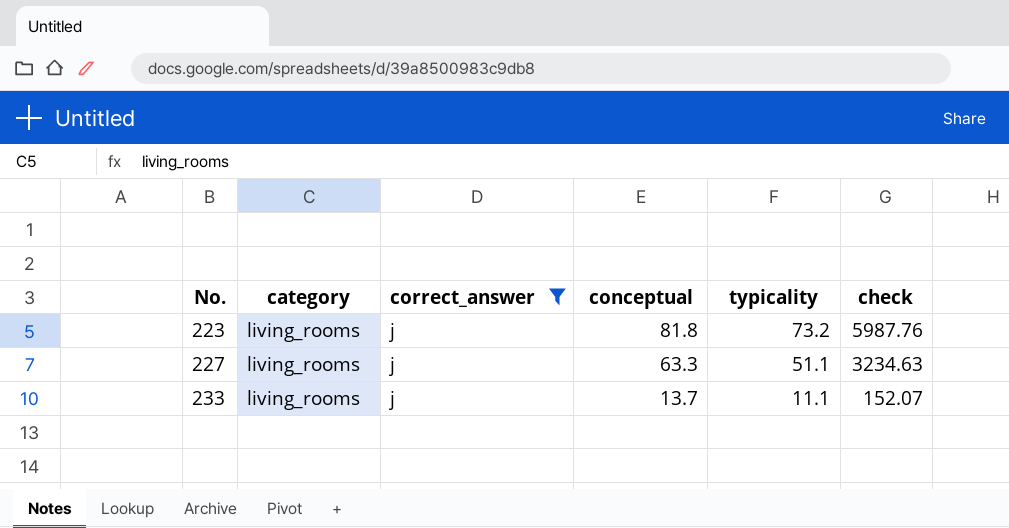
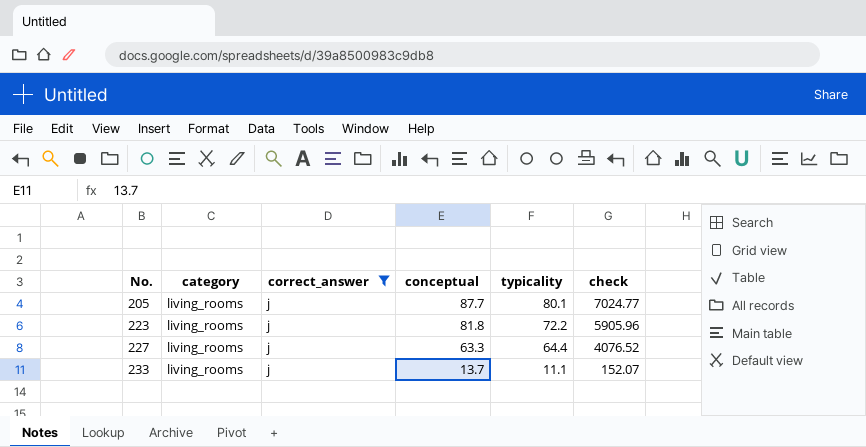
row 205: none -> living_rooms | j | 87.7 | 80.1 | 7024.77
223 | typicality: 73.2 -> 72.2
223 | check: 5987.76 -> 5905.96
227 | typicality: 51.1 -> 64.4
227 | check: 3234.63 -> 4076.52

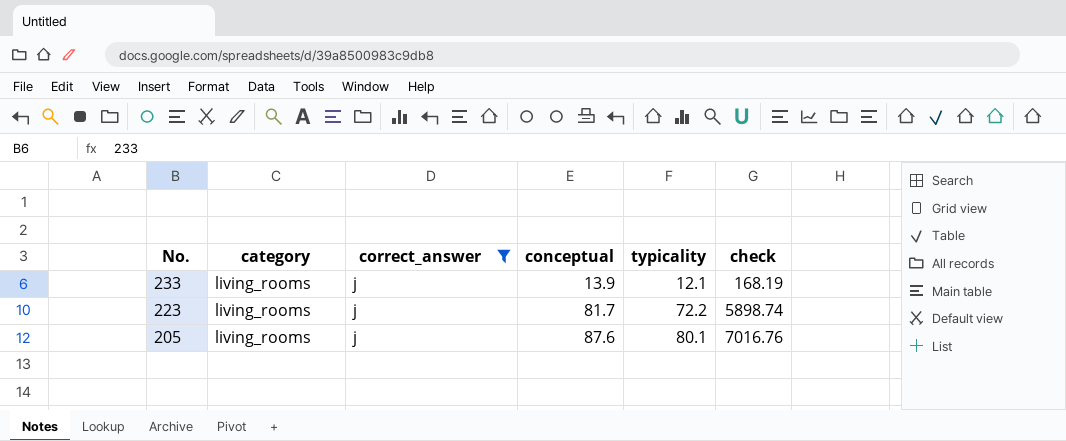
row order: No. ascending -> No. descending
row 227: living_rooms | j | 63.3 | 64.4 | 4076.52 -> none
233 | conceptual: 13.7 -> 13.9
233 | typicality: 11.1 -> 12.1
233 | check: 152.07 -> 168.19
223 | conceptual: 81.8 -> 81.7
223 | check: 5905.96 -> 5898.74
205 | conceptual: 87.7 -> 87.6
205 | check: 7024.77 -> 7016.76

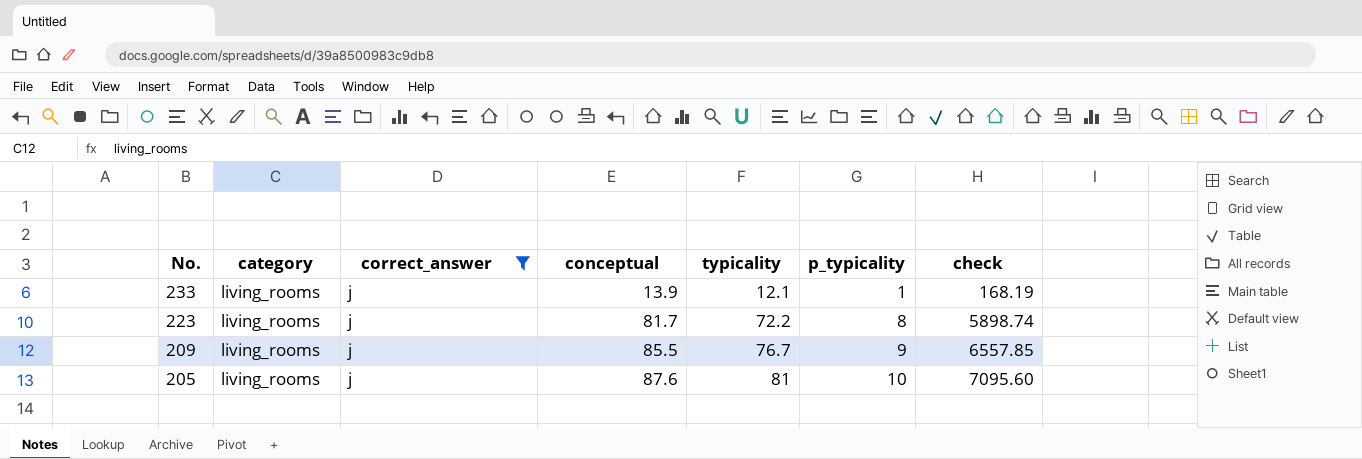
column p_typicality | position: none -> 6
row 209: none -> living_rooms | j | 85.5 | 76.7 | 9 | 6557.85
205 | typicality: 80.1 -> 81
205 | check: 7016.76 -> 7095.60

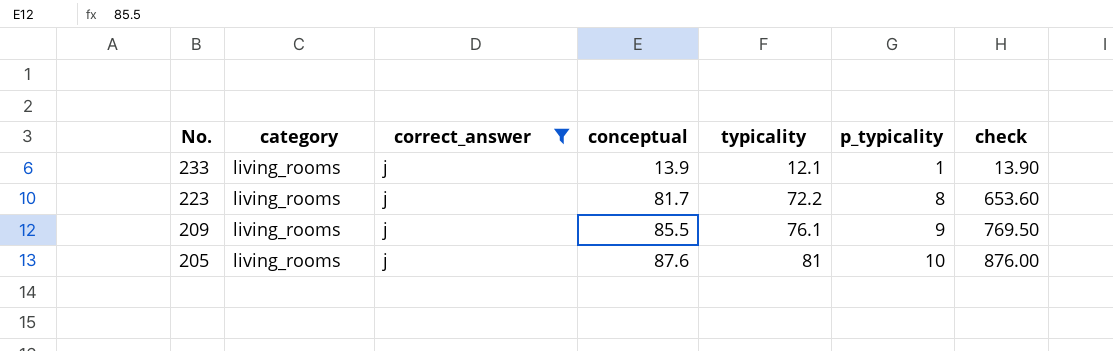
column check | formula: [conceptual] * [typicality] -> [conceptual] * [p_typicality]
209 | typicality: 76.7 -> 76.1

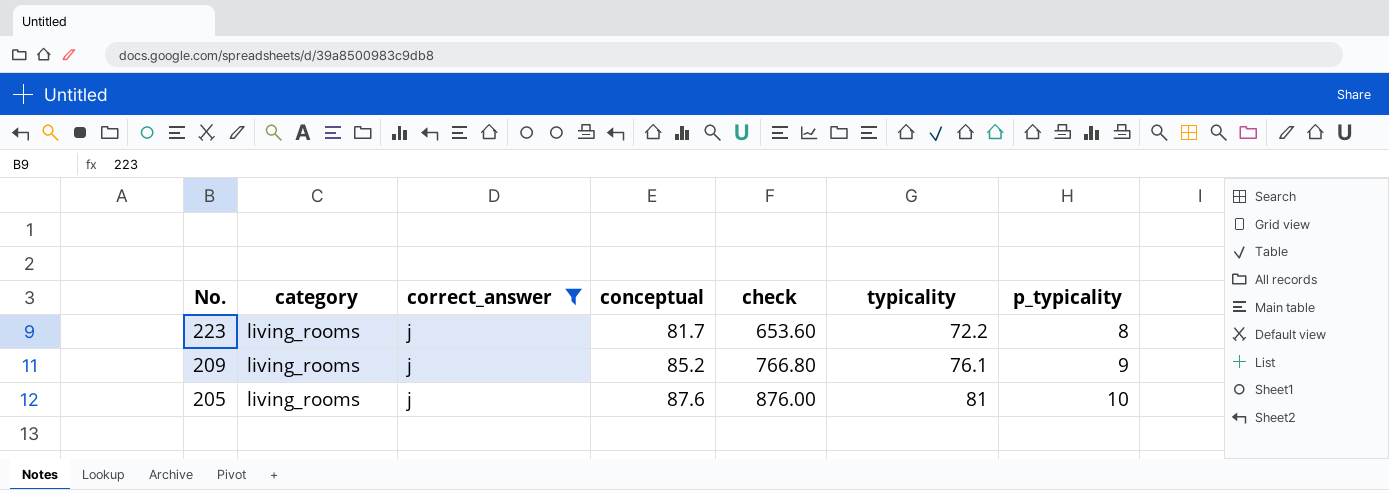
column check | position: 7 -> 5
row 233: living_rooms | j | 13.9 | 12.1 | 1 | 13.90 -> none
209 | conceptual: 85.5 -> 85.2
209 | check: 769.50 -> 766.80

